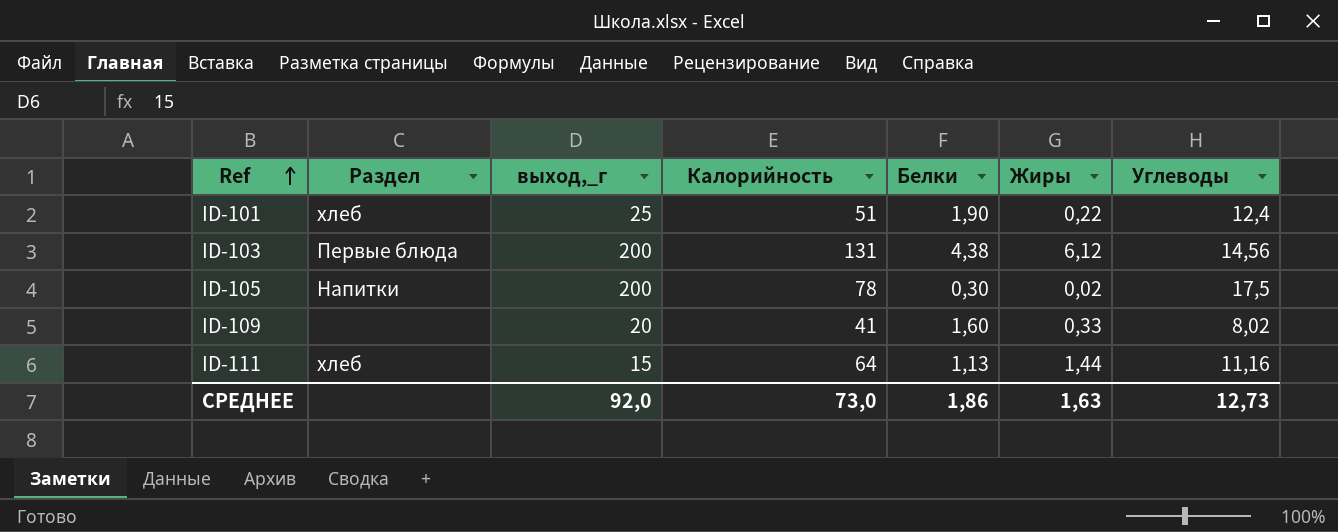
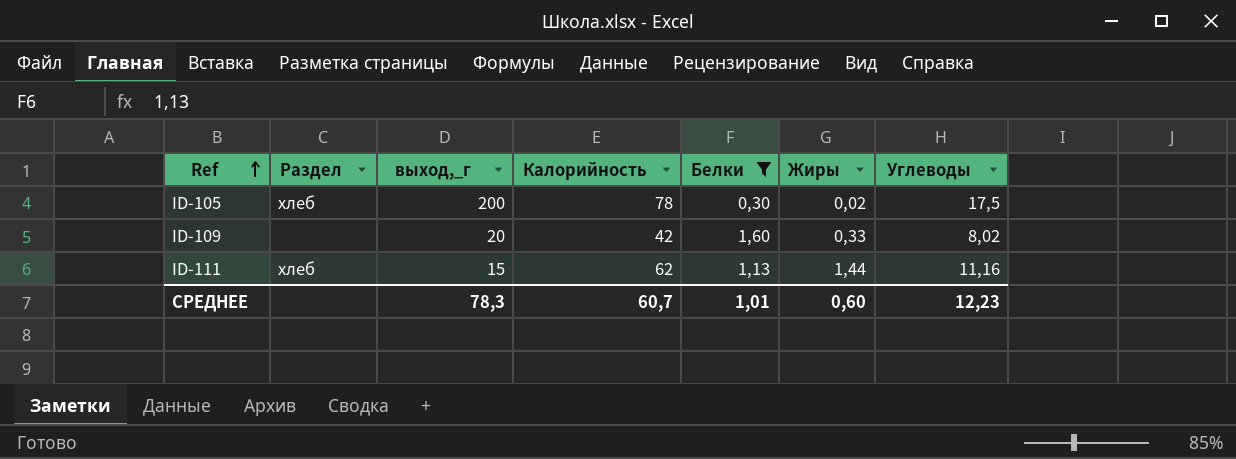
filter: none -> Белки <= 1,60
ID-105 | Раздел: Напитки -> хлеб
ID-109 | Калорийность: 41 -> 42
ID-111 | Калорийность: 64 -> 62
СРЕДНЕЕ | выход,_г: 92,0 -> 78,3
СРЕДНЕЕ | Калорийность: 73,0 -> 60,7
СРЕДНЕЕ | Белки: 1,86 -> 1,01
СРЕДНЕЕ | Жиры: 1,63 -> 0,60
СРЕДНЕЕ | Углеводы: 12,73 -> 12,23

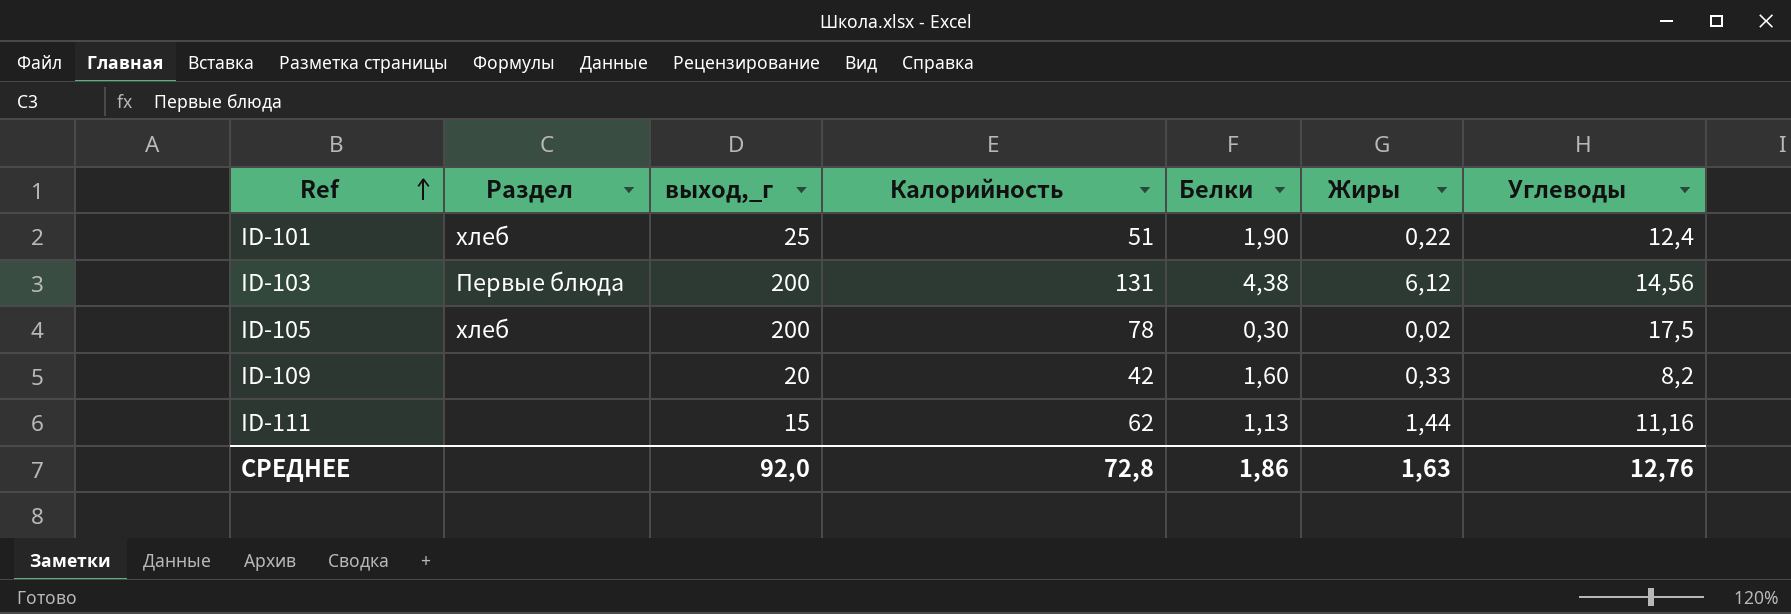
filter: Белки <= 1,60 -> none
ID-109 | Углеводы: 8,02 -> 8,2
ID-111 | Раздел: хлеб -> none
СРЕДНЕЕ | выход,_г: 78,3 -> 92,0
СРЕДНЕЕ | Калорийность: 60,7 -> 72,8
СРЕДНЕЕ | Белки: 1,01 -> 1,86
СРЕДНЕЕ | Жиры: 0,60 -> 1,63
СРЕДНЕЕ | Углеводы: 12,23 -> 12,76

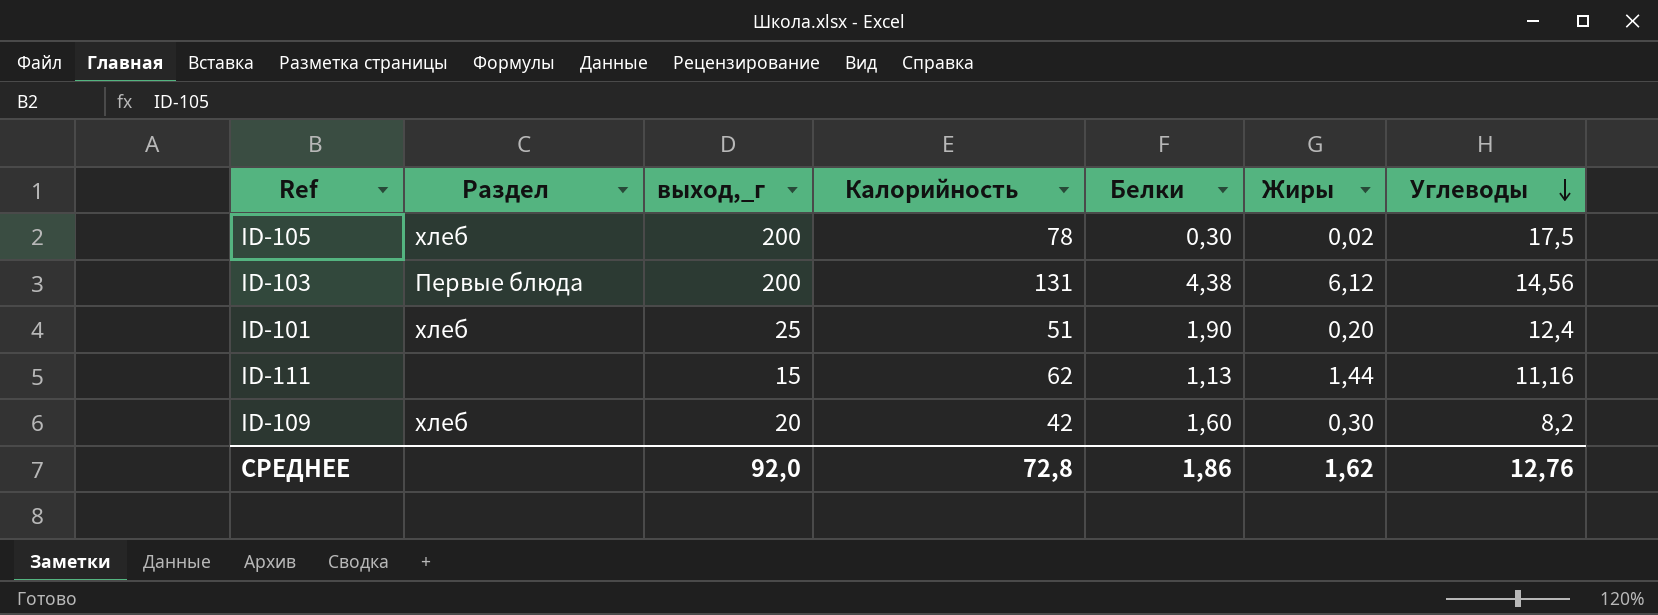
row order: Ref ascending -> Углеводы descending
ID-101 | Жиры: 0,22 -> 0,20
ID-109 | Раздел: none -> хлеб
ID-109 | Жиры: 0,33 -> 0,30
СРЕДНЕЕ | Жиры: 1,63 -> 1,62

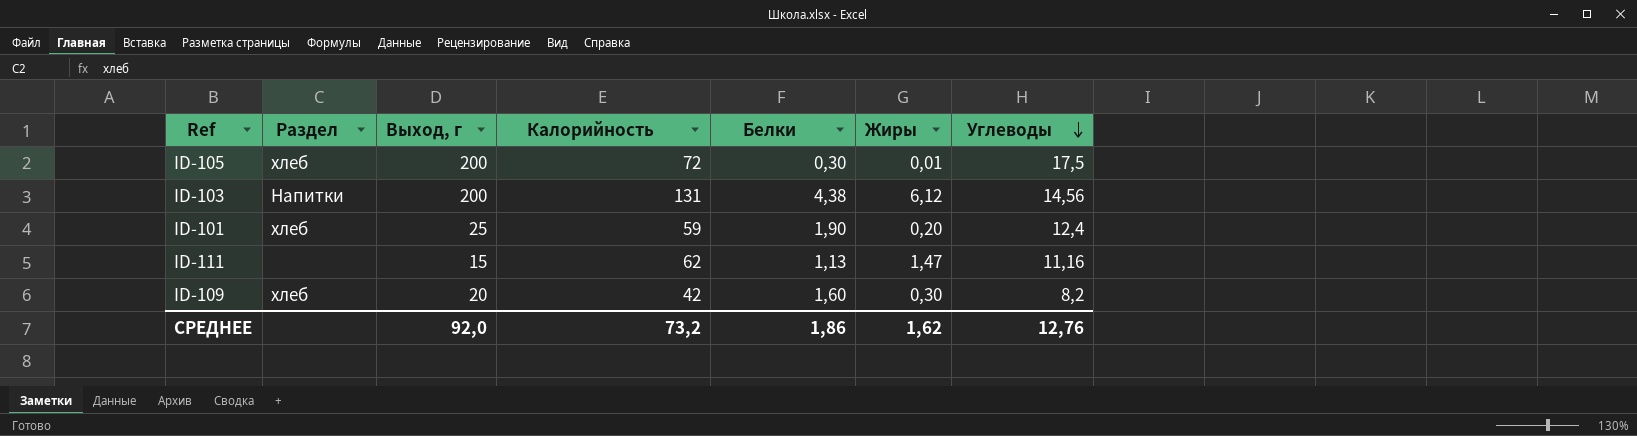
column name: выход,_г -> Выход, г
ID-105 | Калорийность: 78 -> 72
ID-105 | Жиры: 0,02 -> 0,01
ID-103 | Раздел: Первые блюда -> Напитки
ID-101 | Калорийность: 51 -> 59
ID-111 | Жиры: 1,44 -> 1,47
СРЕДНЕЕ | Калорийность: 72,8 -> 73,2

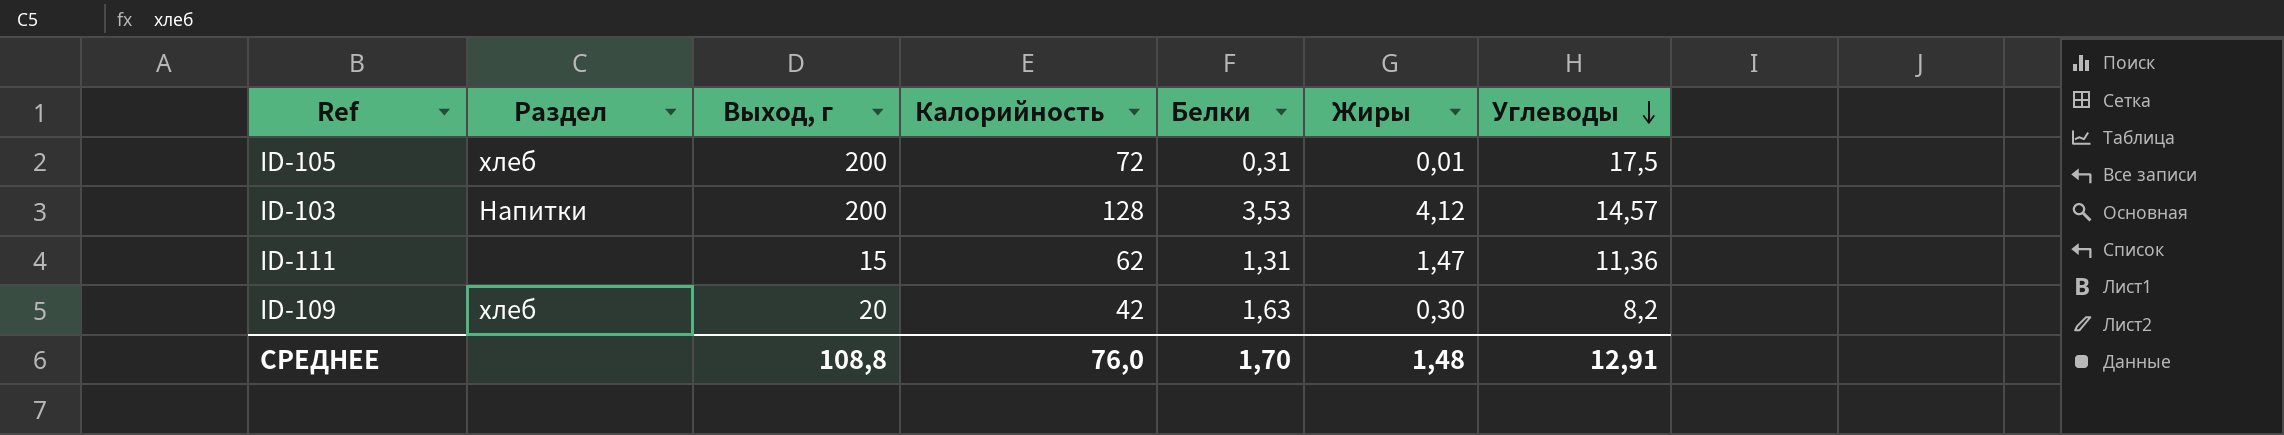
row ID-101: хлеб | 25 | 59 | 1,90 | 0,20 | 12,4 -> none
ID-105 | Белки: 0,30 -> 0,31
ID-103 | Калорийность: 131 -> 128
ID-103 | Белки: 4,38 -> 3,53
ID-103 | Жиры: 6,12 -> 4,12
ID-103 | Углеводы: 14,56 -> 14,57
ID-111 | Белки: 1,13 -> 1,31
ID-111 | Углеводы: 11,16 -> 11,36
ID-109 | Белки: 1,60 -> 1,63
СРЕДНЕЕ | Выход, г: 92,0 -> 108,8
СРЕДНЕЕ | Калорийность: 73,2 -> 76,0
СРЕДНЕЕ | Белки: 1,86 -> 1,70
СРЕДНЕЕ | Жиры: 1,62 -> 1,48
СРЕДНЕЕ | Углеводы: 12,76 -> 12,91

